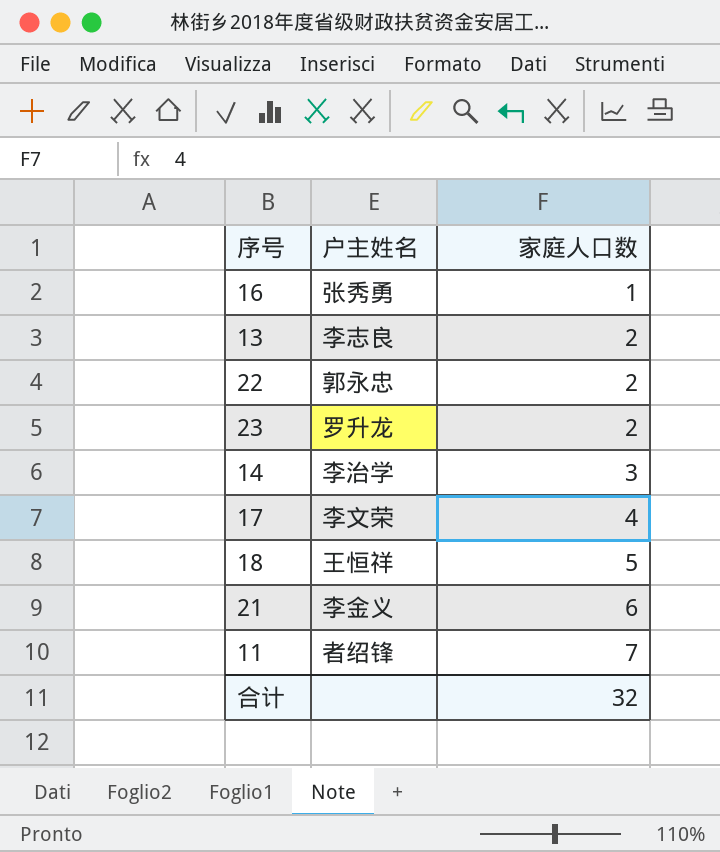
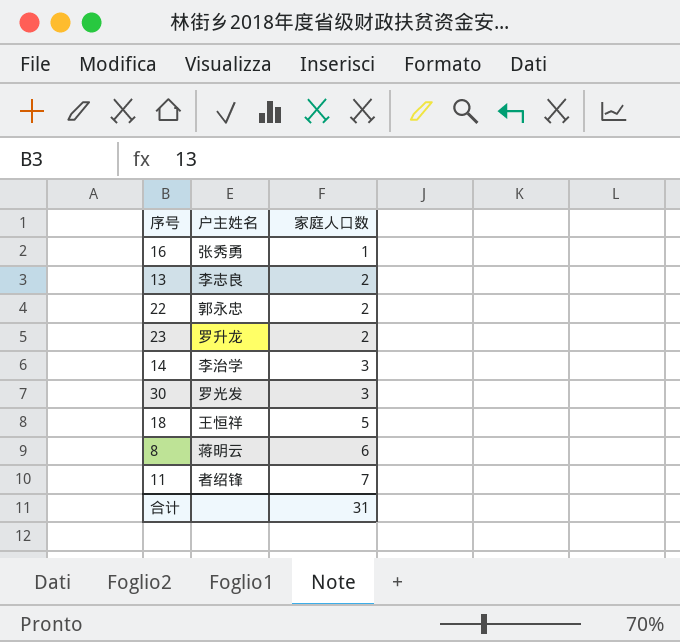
row 17: 李文荣 | 4 -> none
row 21: 李金义 | 6 -> none
row 30: none -> 罗光发 | 3
row 8: none -> 蒋明云 | 6
合计 | 家庭人口数: 32 -> 31

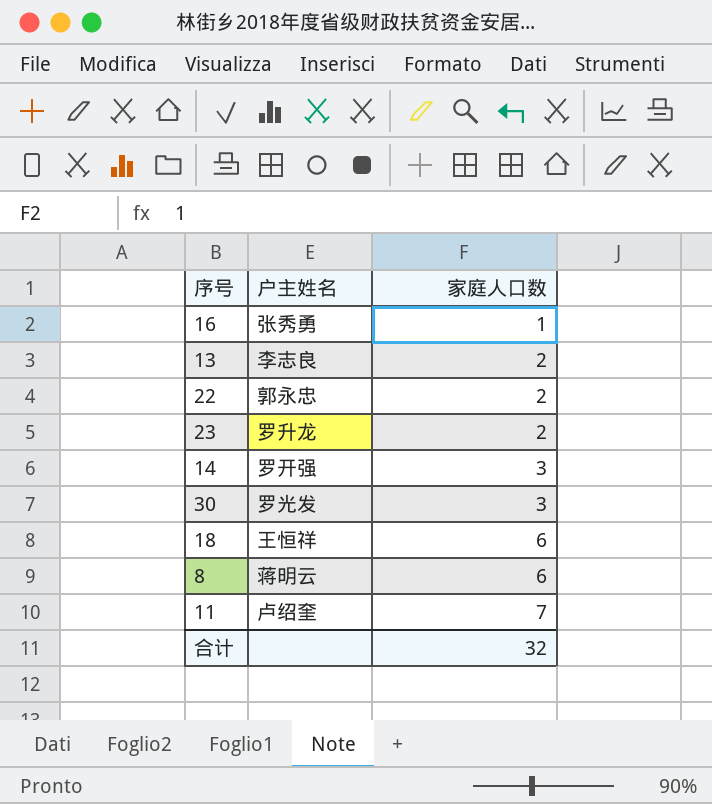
14 | 户主姓名: 李治学 -> 罗开强
18 | 家庭人口数: 5 -> 6
11 | 户主姓名: 者绍锋 -> 卢绍奎
合计 | 家庭人口数: 31 -> 32

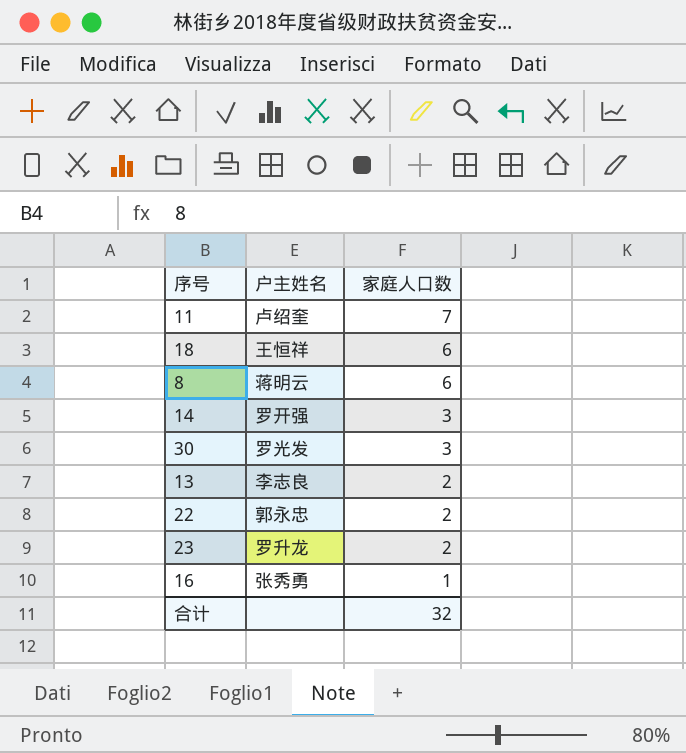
row order: 家庭人口数 ascending -> 家庭人口数 descending

